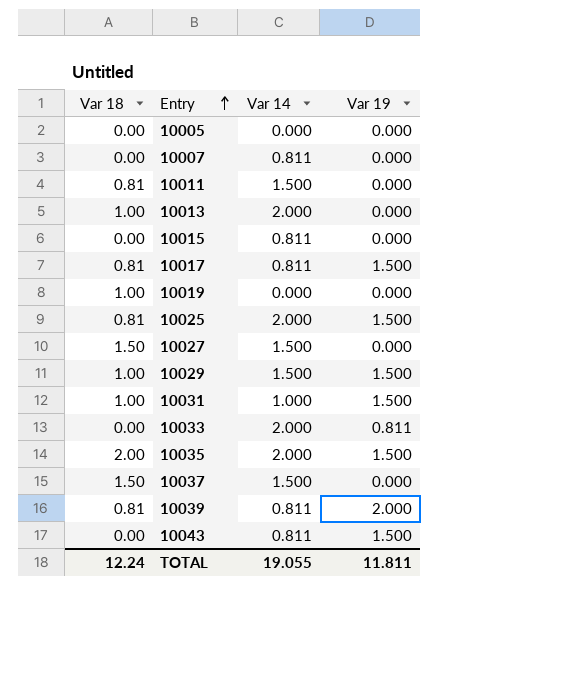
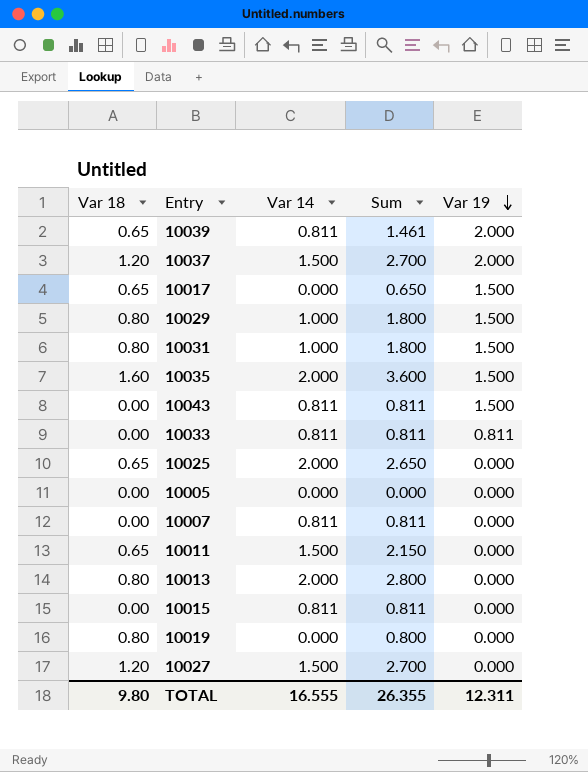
row order: Entry ascending -> Var 19 descending
column Sum | formula: none -> [Var 18] + [Var 14]
10039 | Var 18: 0.81 -> 0.65
10037 | Var 18: 1.50 -> 1.20
10037 | Var 19: 0.000 -> 2.000
10017 | Var 18: 0.81 -> 0.65
10017 | Var 14: 0.811 -> 0.000
10029 | Var 18: 1.00 -> 0.80
10029 | Var 14: 1.500 -> 1.000
10031 | Var 18: 1.00 -> 0.80
10035 | Var 18: 2.00 -> 1.60
10033 | Var 14: 2.000 -> 0.811
10025 | Var 18: 0.81 -> 0.65
10025 | Var 19: 1.500 -> 0.000
10011 | Var 18: 0.81 -> 0.65
10013 | Var 18: 1.00 -> 0.80
10019 | Var 18: 1.00 -> 0.80
10027 | Var 18: 1.50 -> 1.20
TOTAL | Var 18: 12.24 -> 9.80
TOTAL | Var 14: 19.055 -> 16.555
TOTAL | Var 19: 11.811 -> 12.311

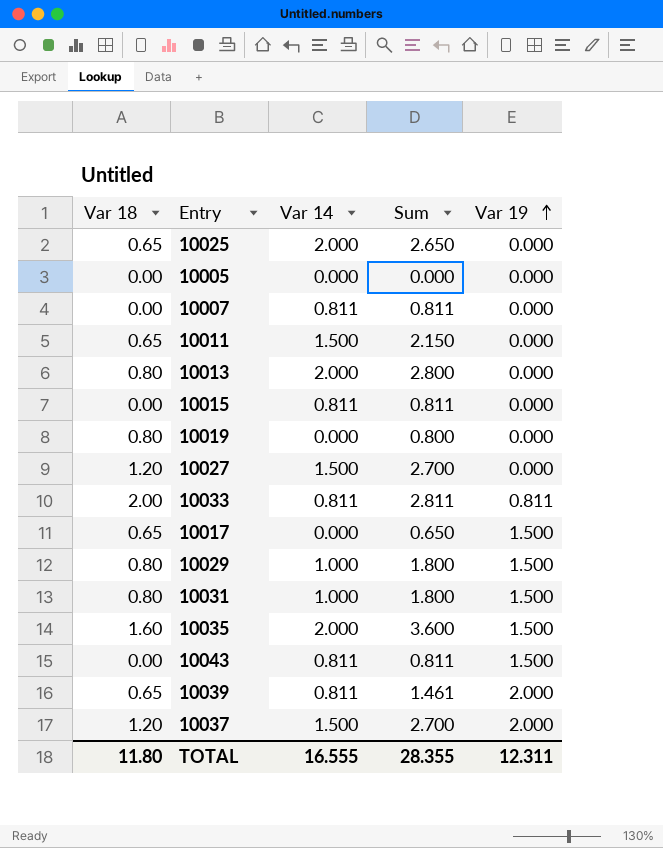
row order: Var 19 descending -> Var 19 ascending
10033 | Var 18: 0.00 -> 2.00
10033 | Sum: 0.811 -> 2.811
TOTAL | Var 18: 9.80 -> 11.80
TOTAL | Sum: 26.355 -> 28.355

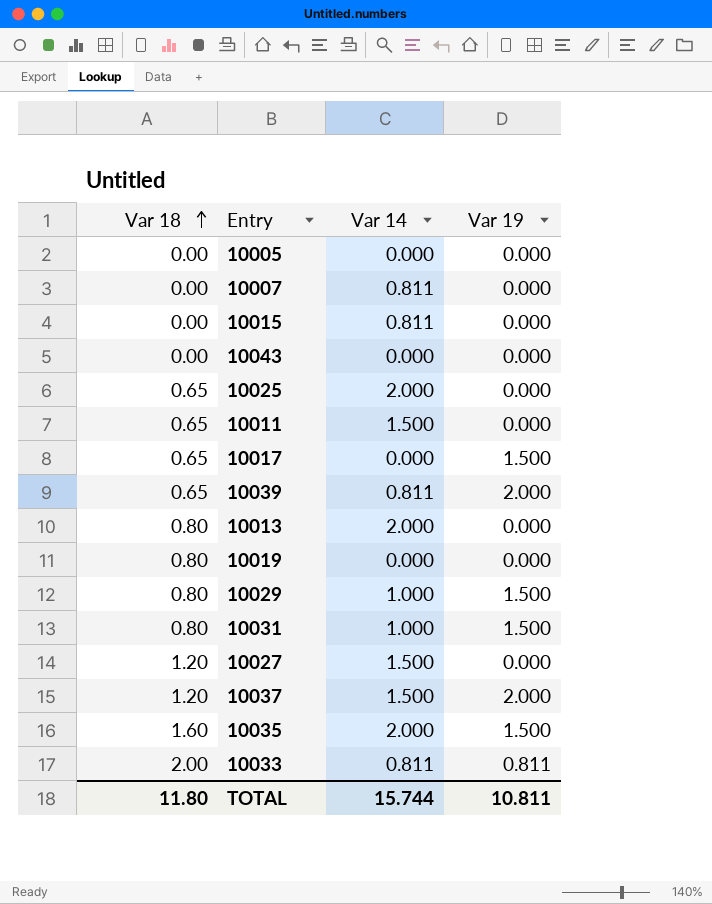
row order: Var 19 ascending -> Var 18 ascending
column Sum | formula: [Var 18] + [Var 14] -> none
10043 | Var 14: 0.811 -> 0.000
10043 | Var 19: 1.500 -> 0.000
TOTAL | Var 14: 16.555 -> 15.744
TOTAL | Var 19: 12.311 -> 10.811

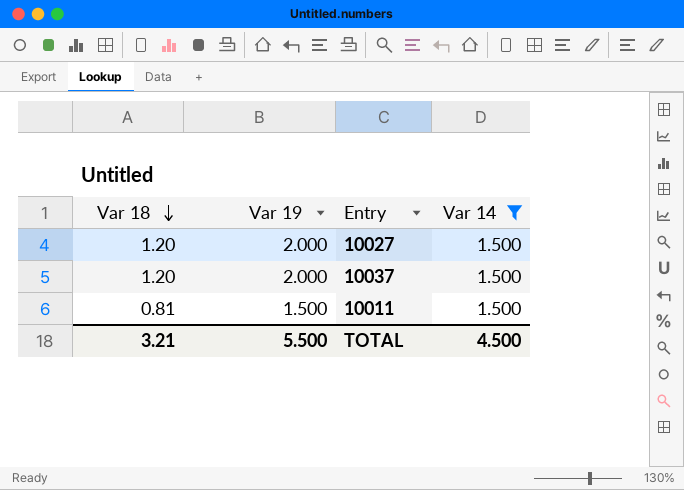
filter: none -> Var 14 = 1.500
row order: Var 18 ascending -> Var 18 descending
column Var 19 | position: 4 -> 2
10027 | Var 19: 0.000 -> 2.000
10011 | Var 18: 0.65 -> 0.81
10011 | Var 19: 0.000 -> 1.500
TOTAL | Var 18: 11.80 -> 3.21
TOTAL | Var 19: 10.811 -> 5.500
TOTAL | Var 14: 15.744 -> 4.500

